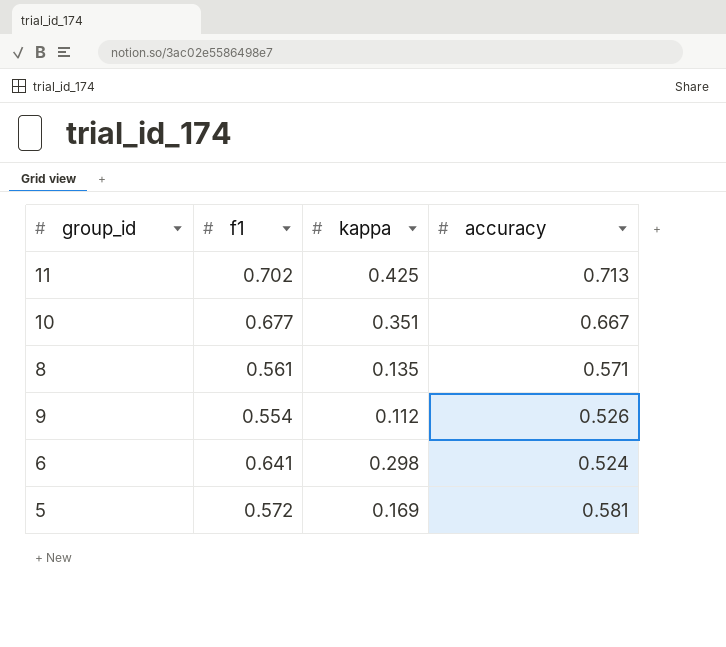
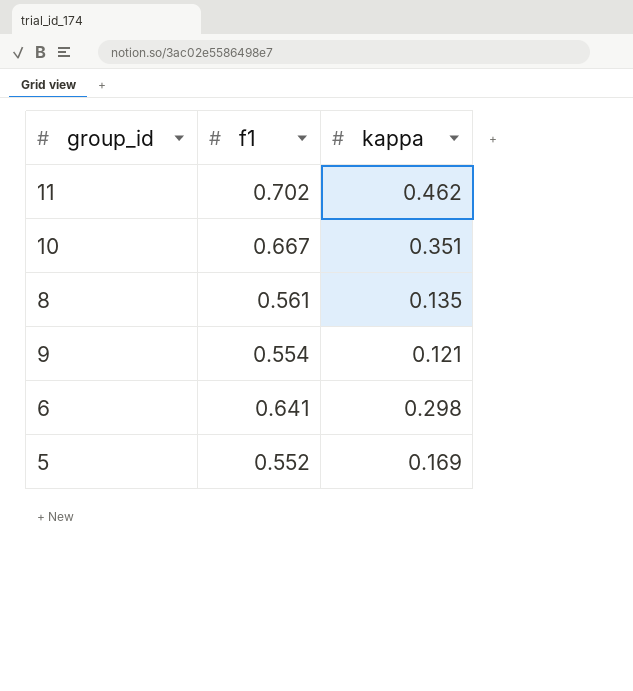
column accuracy | position: 4 -> none
11 | kappa: 0.425 -> 0.462
10 | f1: 0.677 -> 0.667
9 | kappa: 0.112 -> 0.121
5 | f1: 0.572 -> 0.552

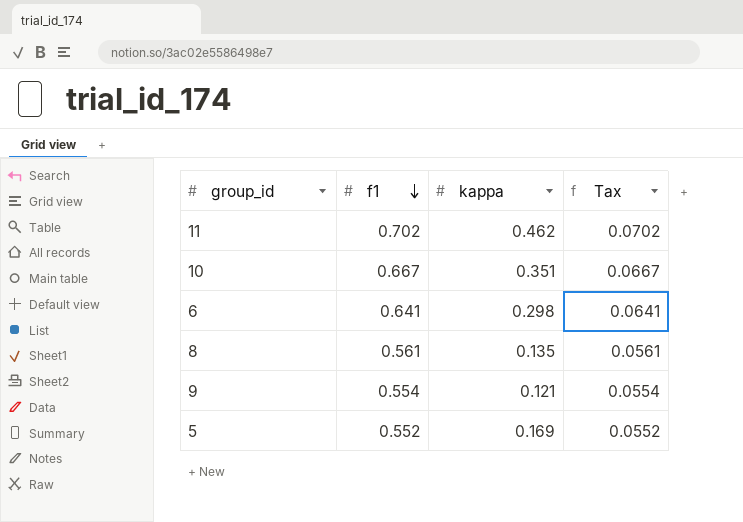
row order: none -> f1 descending
column Tax | formula: none -> [f1] * 0.1

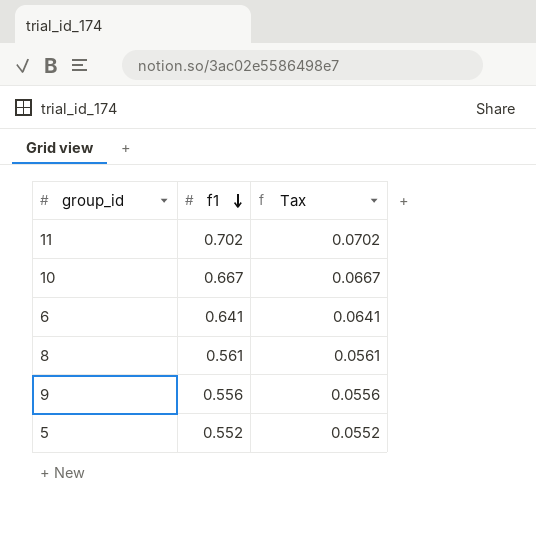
column kappa | position: 3 -> none
9 | f1: 0.554 -> 0.556
9 | Tax: 0.0554 -> 0.0556

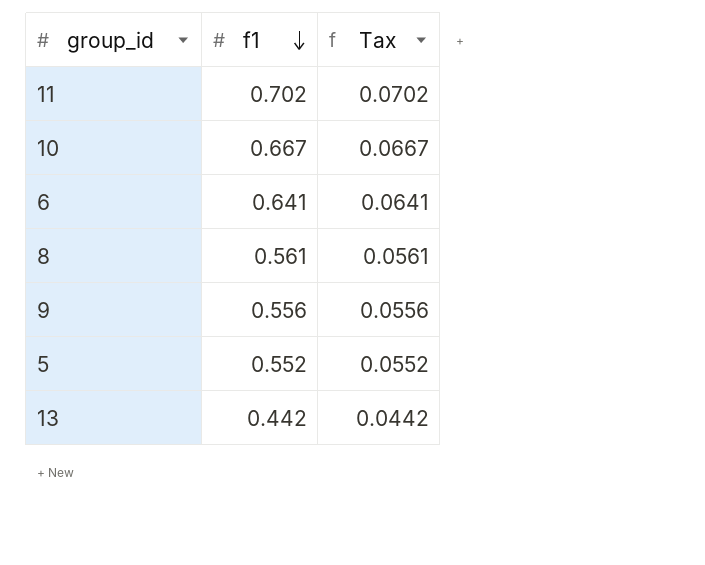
row 13: none -> 0.442 | 0.0442

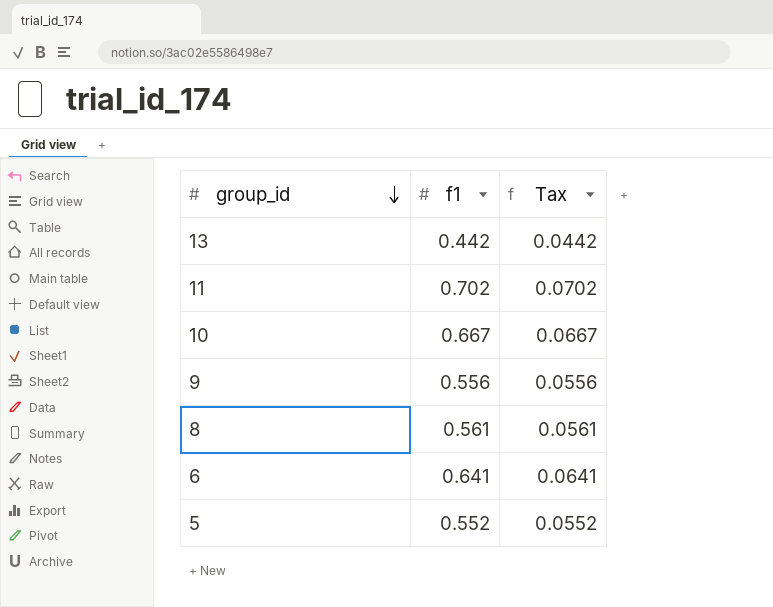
row order: f1 descending -> group_id descending

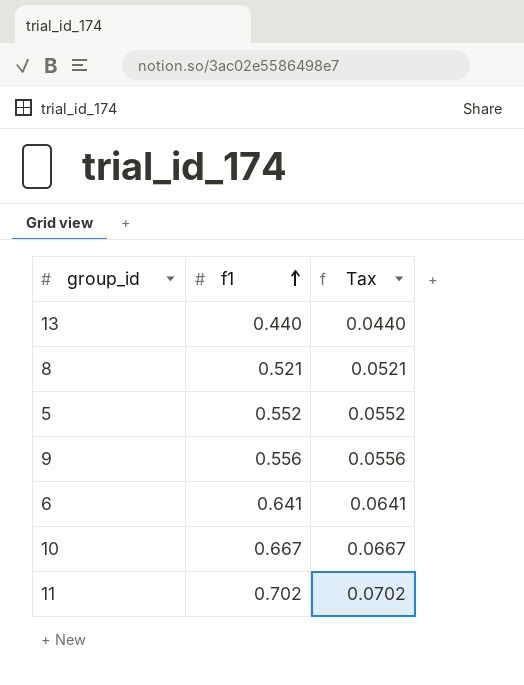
row order: group_id descending -> f1 ascending
13 | f1: 0.442 -> 0.440
13 | Tax: 0.0442 -> 0.0440
8 | f1: 0.561 -> 0.521
8 | Tax: 0.0561 -> 0.0521

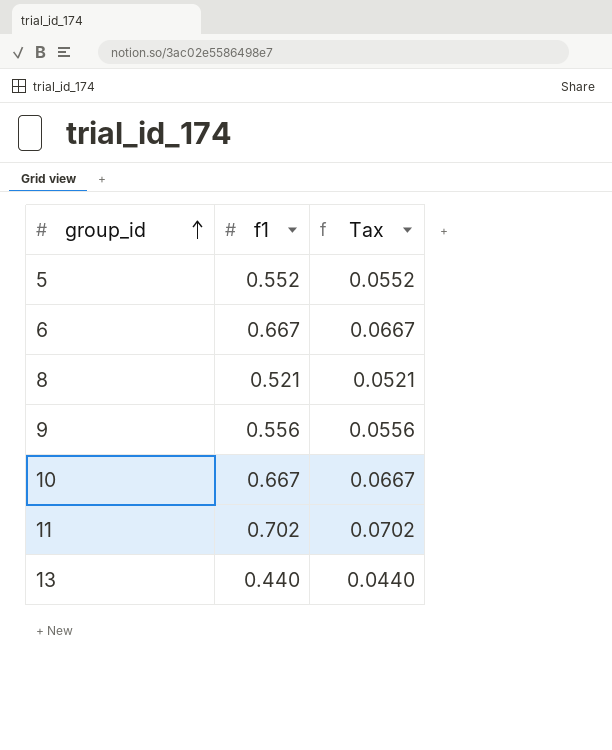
row order: f1 ascending -> group_id ascending
6 | f1: 0.641 -> 0.667
6 | Tax: 0.0641 -> 0.0667

